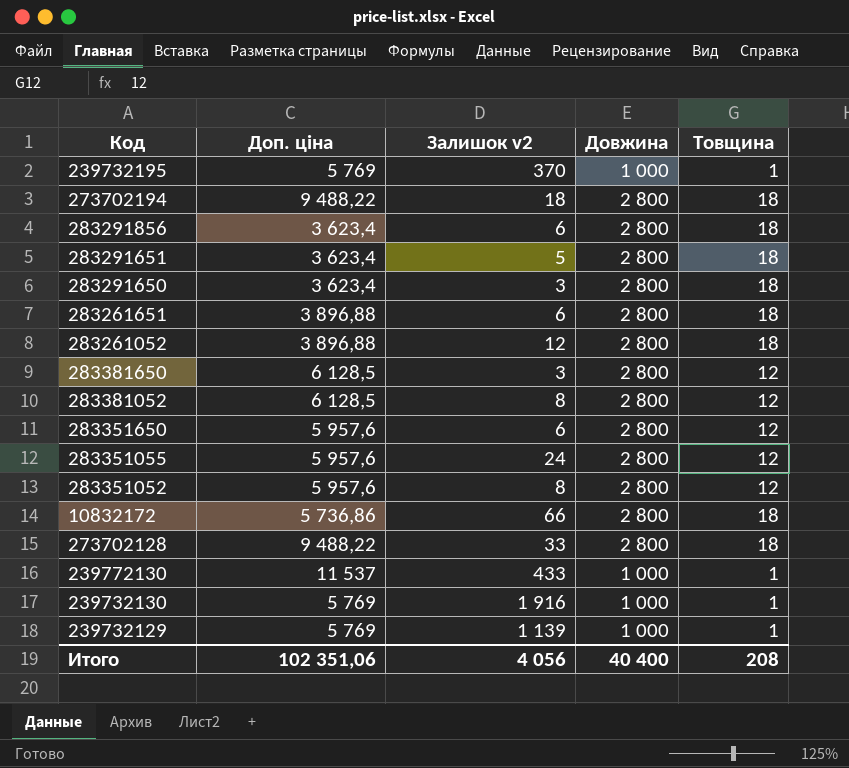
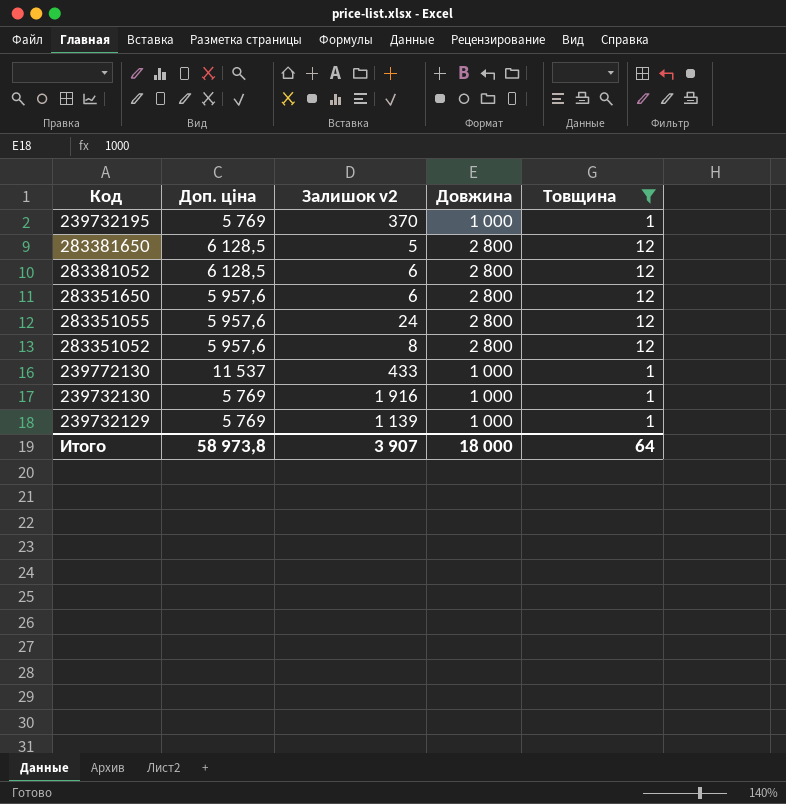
filter: none -> Товщина != 18
283381650 | Залишок v2: 3 -> 5
283381052 | Залишок v2: 8 -> 6
Итого | Доп. ціна: 102 351,06 -> 58 973,8
Итого | Залишок v2: 4 056 -> 3 907
Итого | Довжина: 40 400 -> 18 000
Итого | Товщина: 208 -> 64

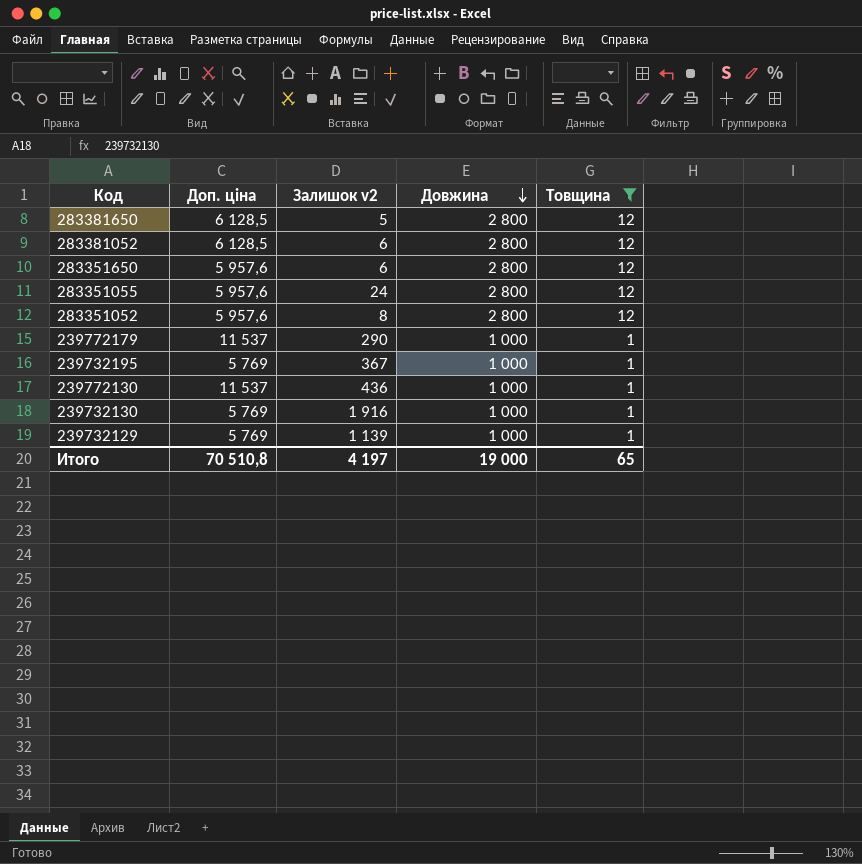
row order: none -> Довжина descending
row 239772179: none -> 11 537 | 290 | 1 000 | 1
239732195 | Залишок v2: 370 -> 367
239772130 | Залишок v2: 433 -> 436
Итого | Доп. ціна: 58 973,8 -> 70 510,8
Итого | Залишок v2: 3 907 -> 4 197
Итого | Довжина: 18 000 -> 19 000
Итого | Товщина: 64 -> 65

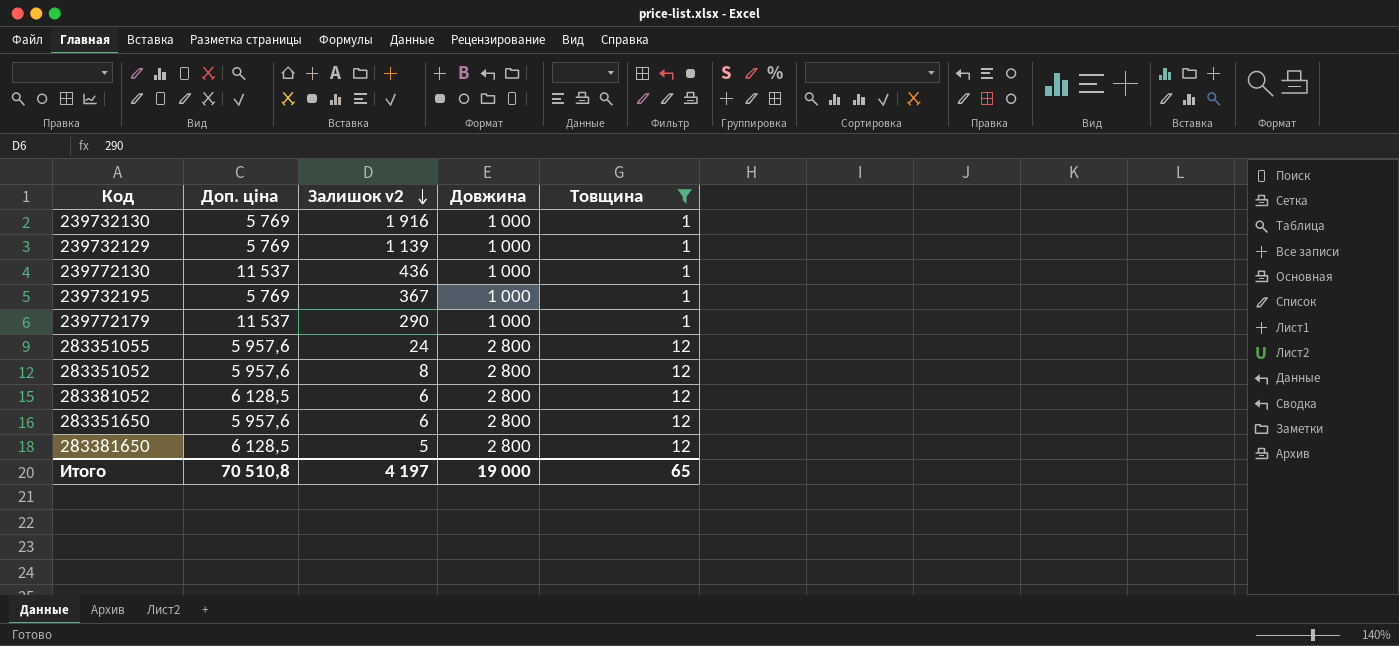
row order: Довжина descending -> Залишок v2 descending

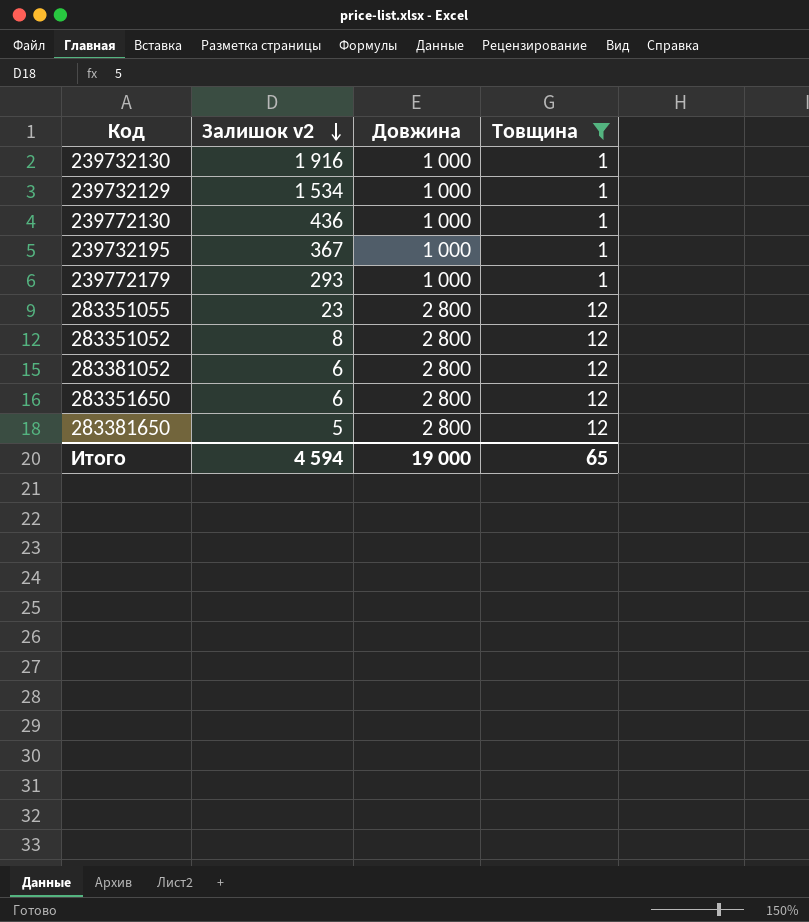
column Доп. ціна | position: 2 -> none
239732129 | Залишок v2: 1 139 -> 1 534
239772179 | Залишок v2: 290 -> 293
283351055 | Залишок v2: 24 -> 23
Итого | Залишок v2: 4 197 -> 4 594

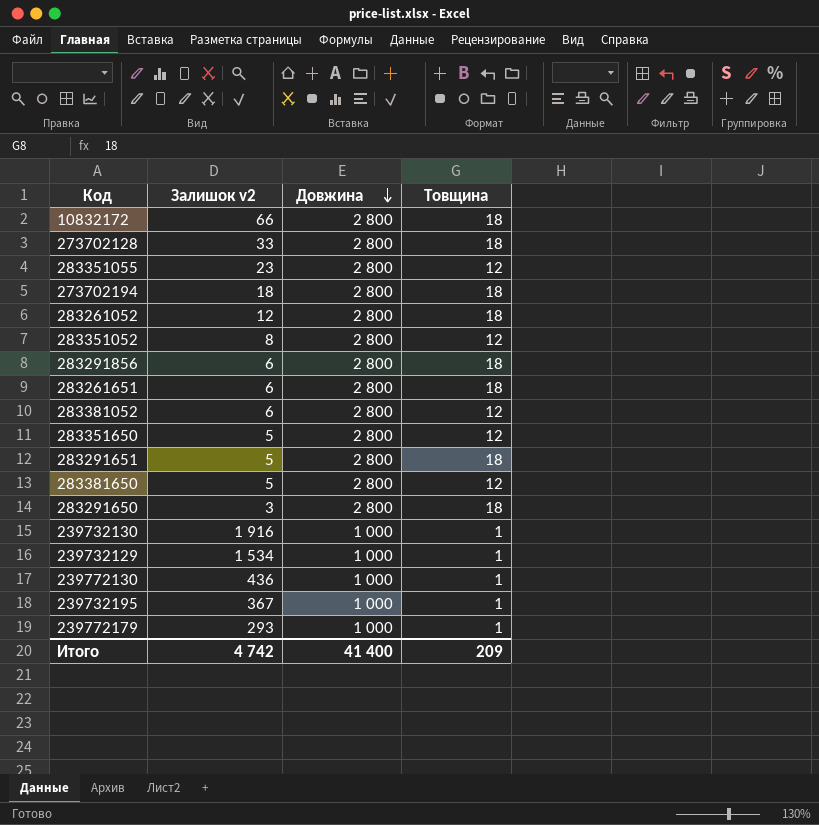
filter: Товщина != 18 -> none
row order: Залишок v2 descending -> Довжина descending
283351650 | Залишок v2: 6 -> 5
Итого | Залишок v2: 4 594 -> 4 742
Итого | Довжина: 19 000 -> 41 400
Итого | Товщина: 65 -> 209

